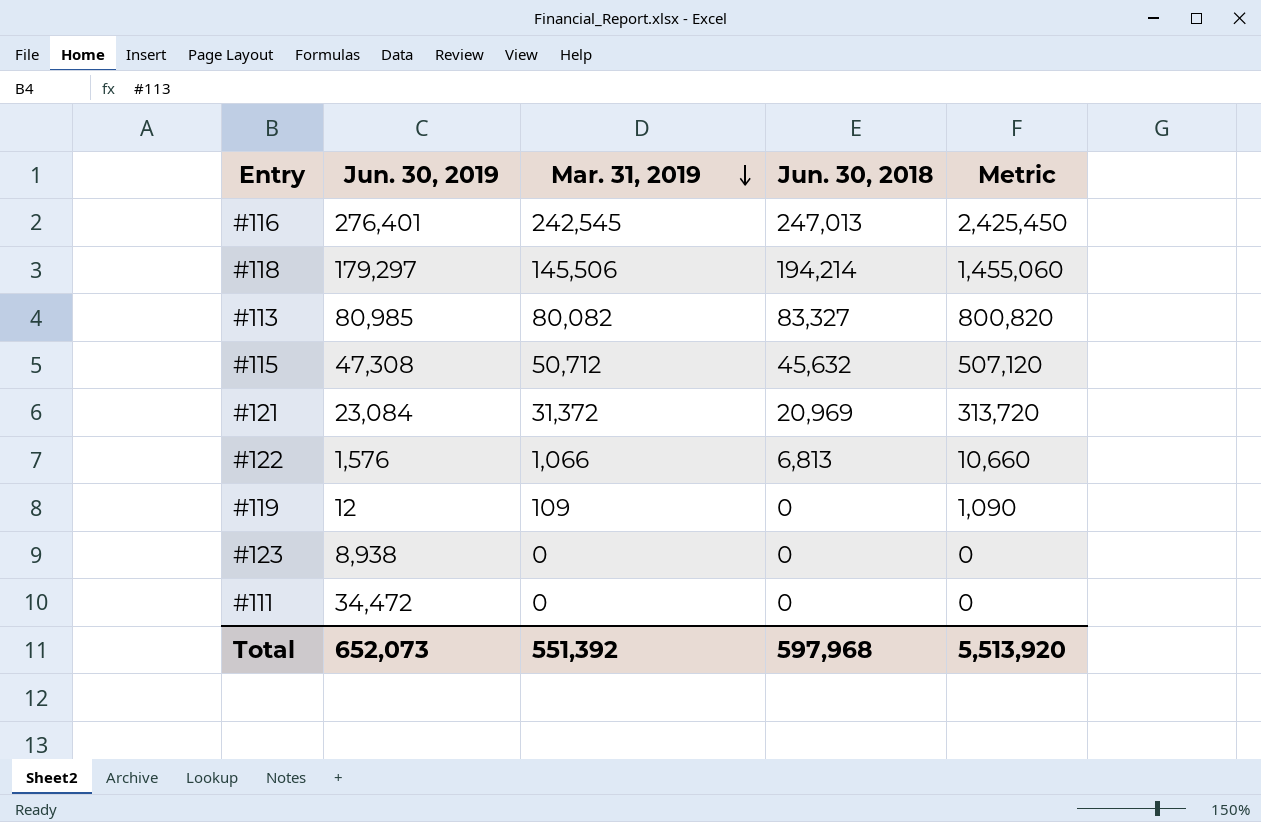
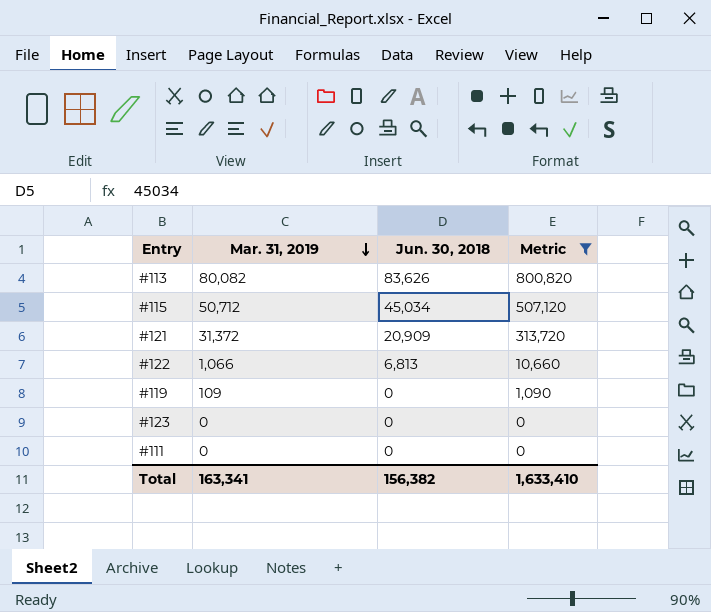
filter: none -> Metric <= 800,820
column Jun. 30, 2019 | position: 2 -> none
#113 | Jun. 30, 2018: 83,327 -> 83,626
#115 | Jun. 30, 2018: 45,632 -> 45,034
#121 | Jun. 30, 2018: 20,969 -> 20,909
Total | Mar. 31, 2019: 551,392 -> 163,341
Total | Jun. 30, 2018: 597,968 -> 156,382
Total | Metric: 5,513,920 -> 1,633,410

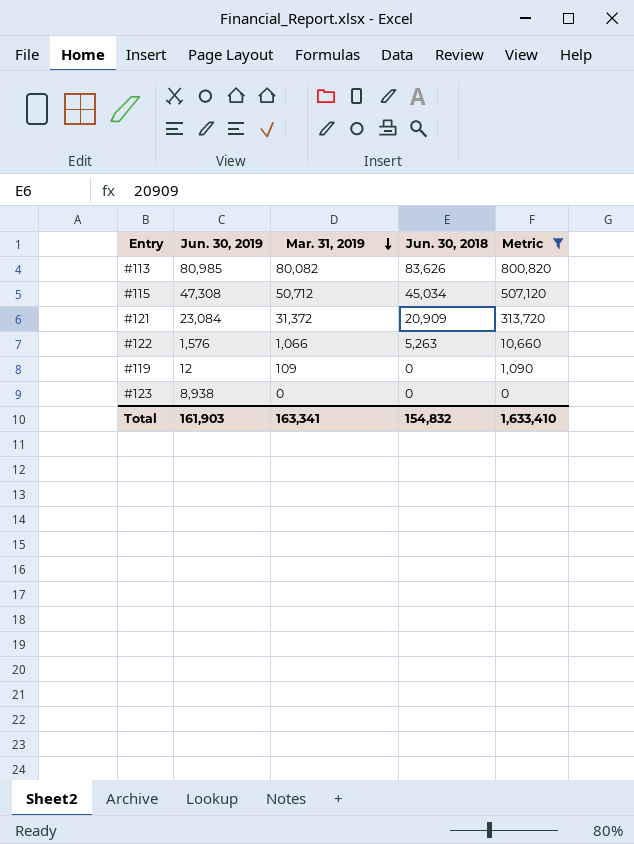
column Jun. 30, 2019 | position: none -> 2
row #111: 0 | 0 | 0 -> none
#122 | Jun. 30, 2018: 6,813 -> 5,263
Total | Jun. 30, 2018: 156,382 -> 154,832

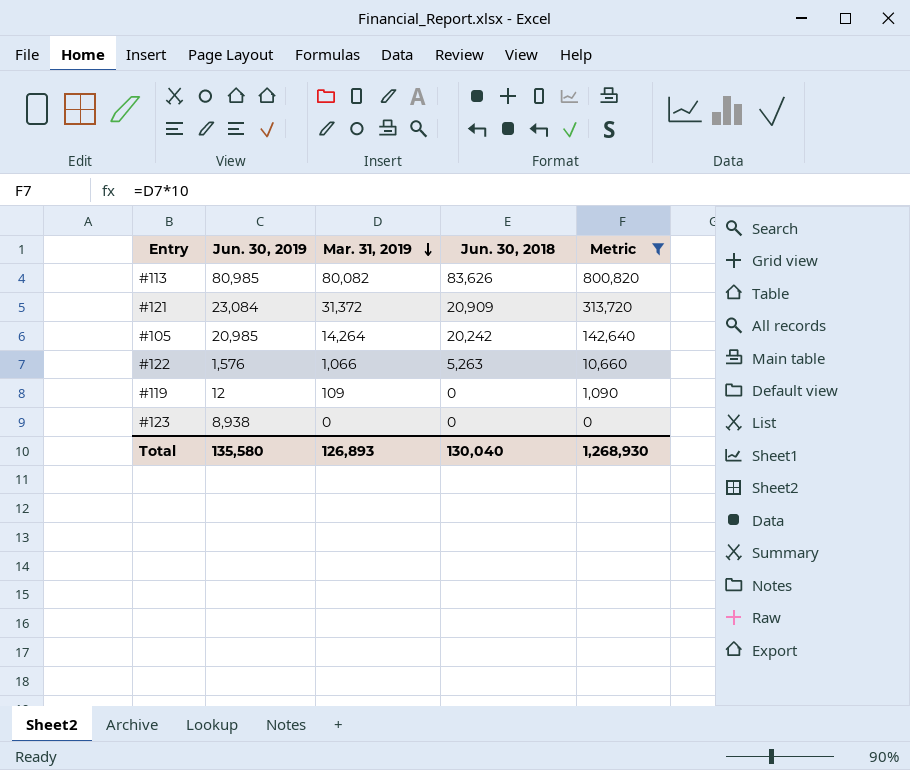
row #115: 47,308 | 50,712 | 45,034 | 507,120 -> none
row #105: none -> 20,985 | 14,264 | 20,242 | 142,640
Total | Jun. 30, 2019: 161,903 -> 135,580
Total | Mar. 31, 2019: 163,341 -> 126,893
Total | Jun. 30, 2018: 154,832 -> 130,040
Total | Metric: 1,633,410 -> 1,268,930

